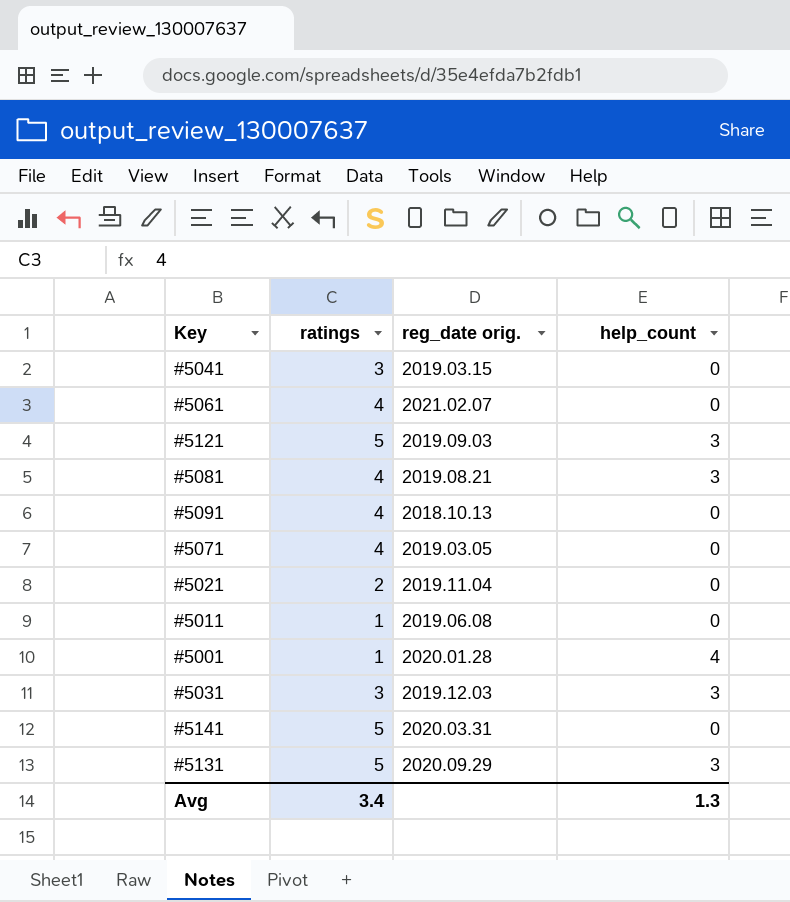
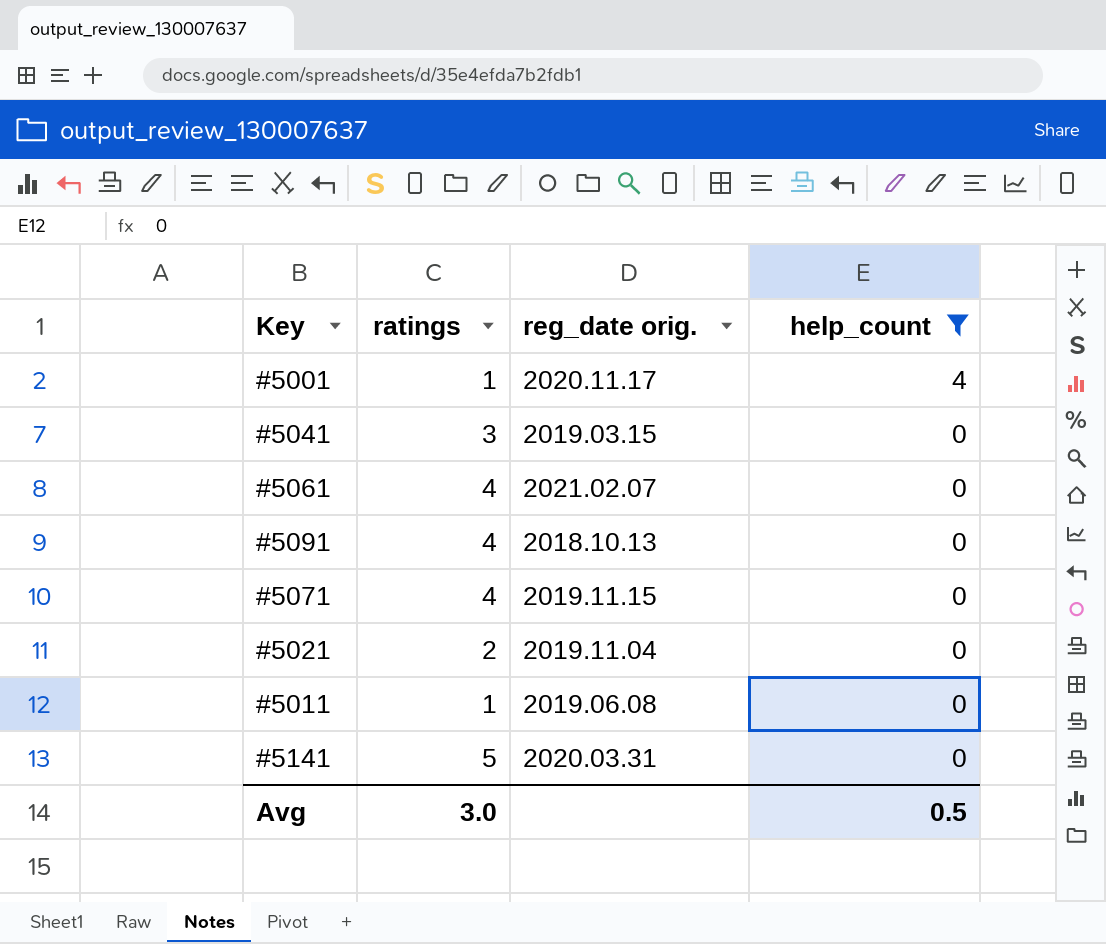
filter: none -> help_count != 3
row order: none -> help_count descending
#5001 | reg_date orig.: 2020.01.28 -> 2020.11.17
#5071 | reg_date orig.: 2019.03.05 -> 2019.11.15
Avg | ratings: 3.4 -> 3.0
Avg | help_count: 1.3 -> 0.5

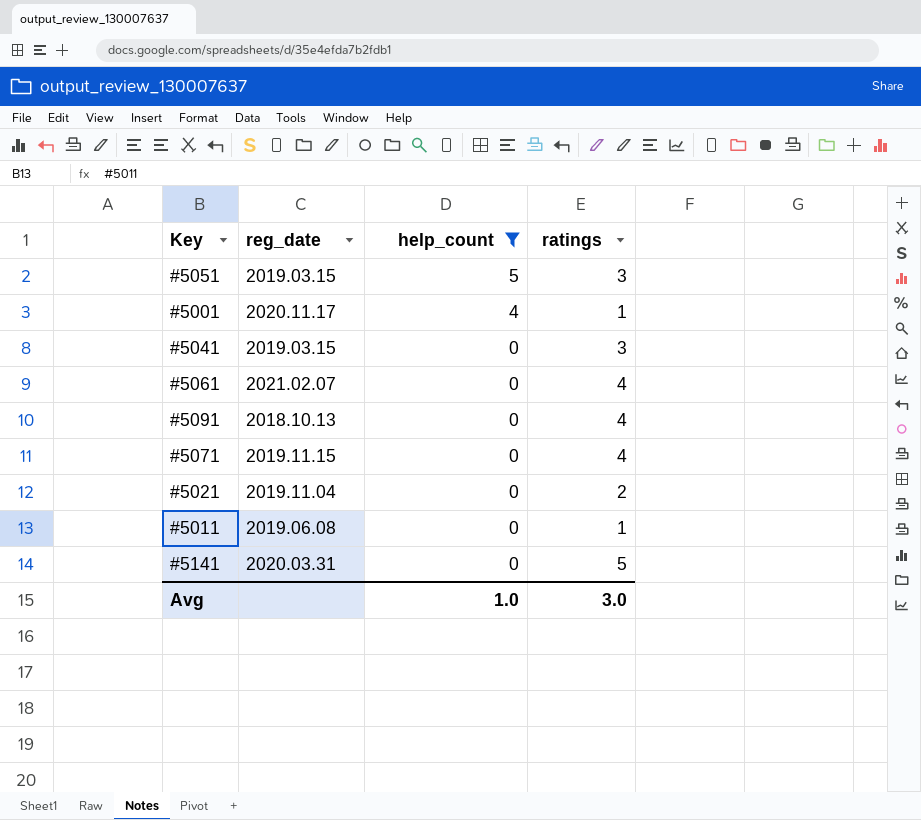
column name: reg_date orig. -> reg_date
column ratings | position: 2 -> 4
row #5051: none -> 2019.03.15 | 5 | 3
Avg | help_count: 0.5 -> 1.0

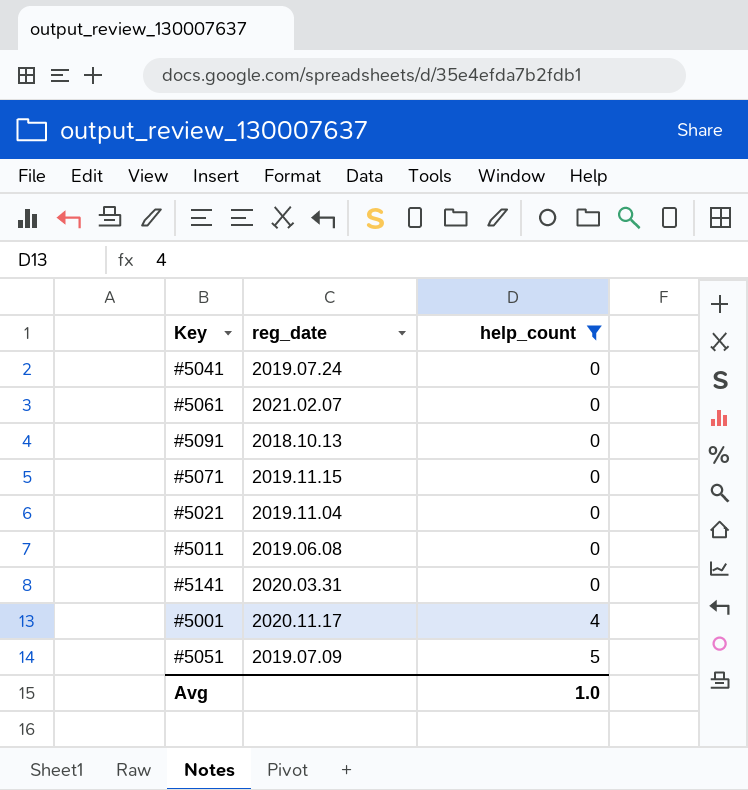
row order: help_count descending -> help_count ascending
column ratings | position: 4 -> none
#5041 | reg_date: 2019.03.15 -> 2019.07.24
#5051 | reg_date: 2019.03.15 -> 2019.07.09

